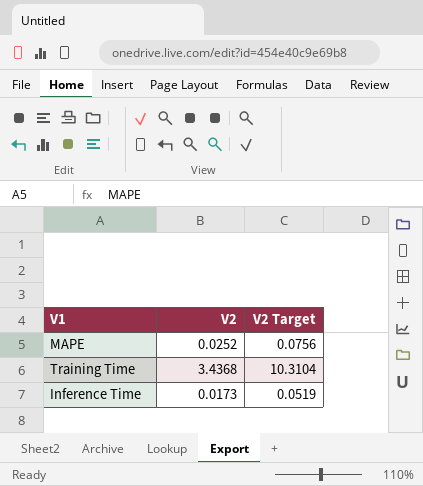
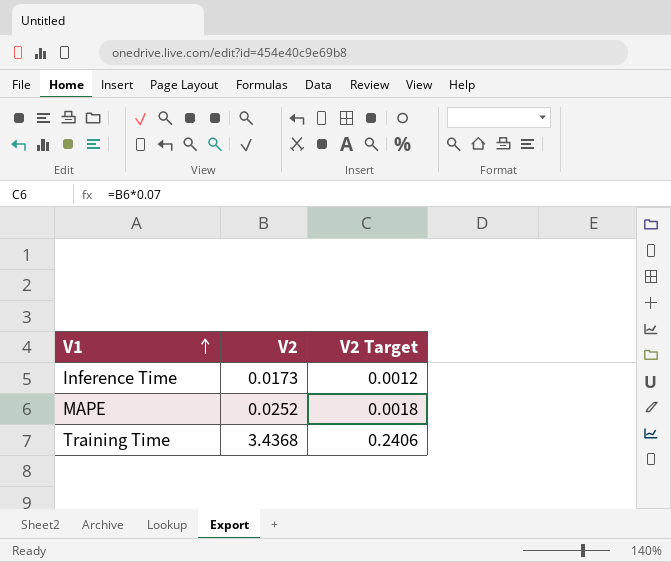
row order: none -> V1 ascending
column V2 Target | formula: [V2] * 3 -> [V2] * 0.07

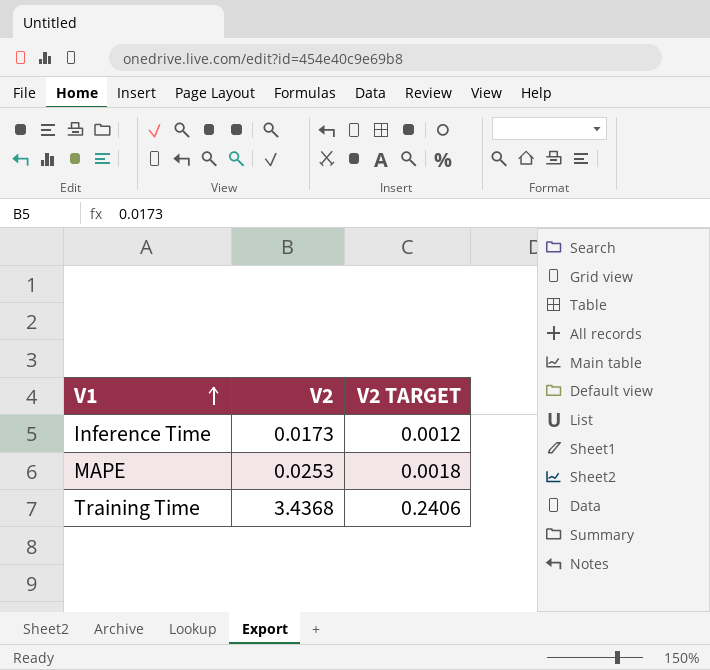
column name: V2 Target -> V2 TARGET
MAPE | V2: 0.0252 -> 0.0253

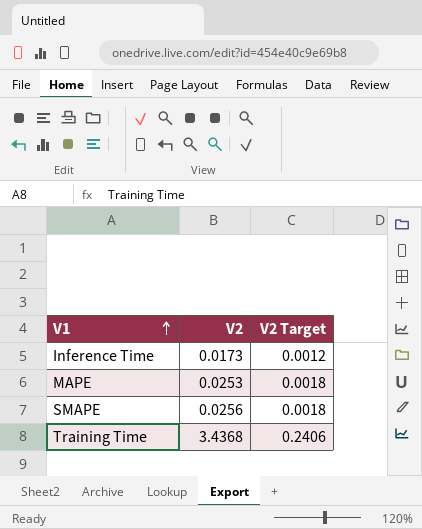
column name: V2 TARGET -> V2 Target
row SMAPE: none -> 0.0256 | 0.0018

